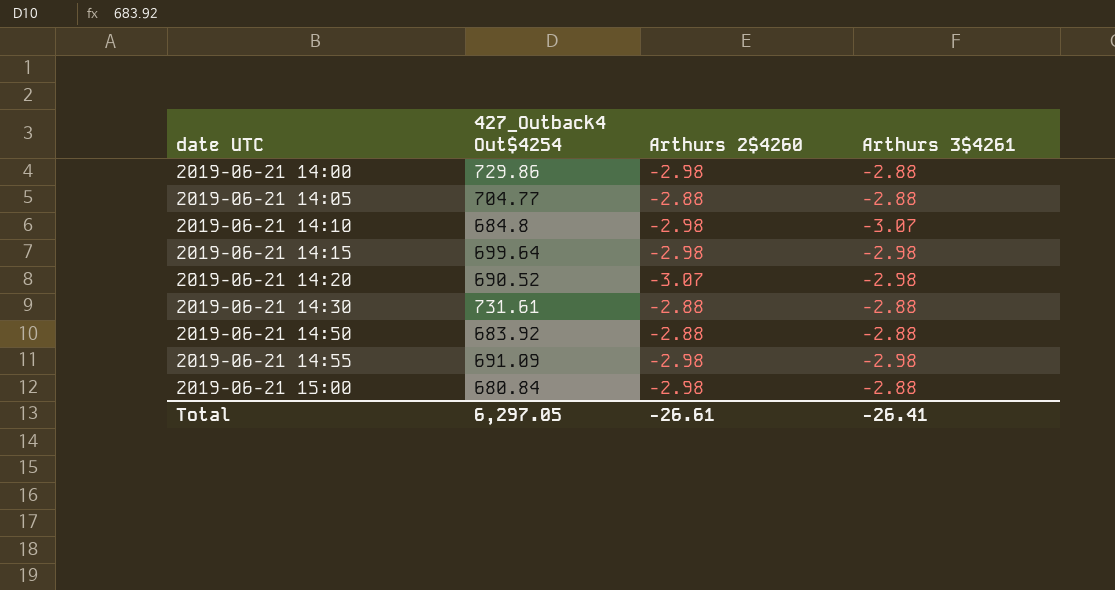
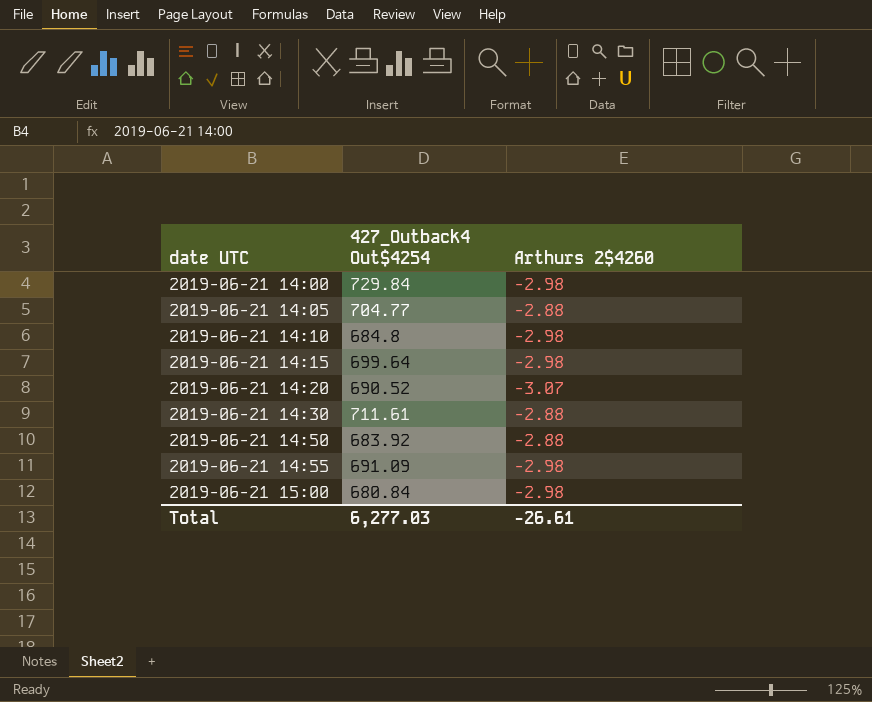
column Arthurs 3$4261 | position: 4 -> none
2019-06-21 14:00 | 427_Outback4 Out$4254: 729.86 -> 729.84
2019-06-21 14:30 | 427_Outback4 Out$4254: 731.61 -> 711.61
Total | 427_Outback4 Out$4254: 6,297.05 -> 6,277.03

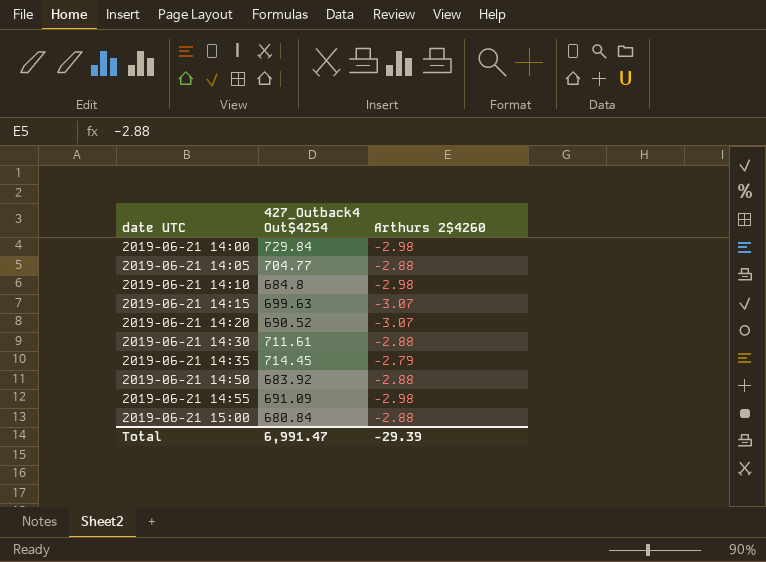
2019-06-21 14:15 | 427_Outback4 Out$4254: 699.64 -> 699.63
2019-06-21 14:15 | Arthurs 2$4260: -2.98 -> -3.07
row 2019-06-21 14:35: none -> 714.45 | -2.79
2019-06-21 15:00 | Arthurs 2$4260: -2.98 -> -2.88
Total | 427_Outback4 Out$4254: 6,277.03 -> 6,991.47
Total | Arthurs 2$4260: -26.61 -> -29.39

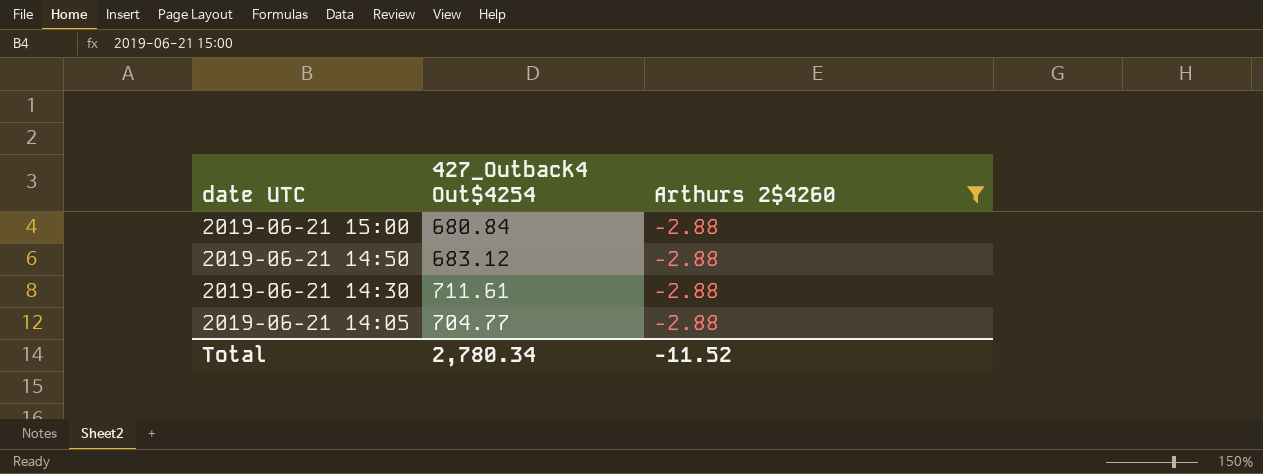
filter: none -> Arthurs 2$4260 = -2.88
row order: date UTC ascending -> date UTC descending
2019-06-21 14:50 | 427_Outback4 Out$4254: 683.92 -> 683.12
Total | 427_Outback4 Out$4254: 6,991.47 -> 2,780.34
Total | Arthurs 2$4260: -29.39 -> -11.52

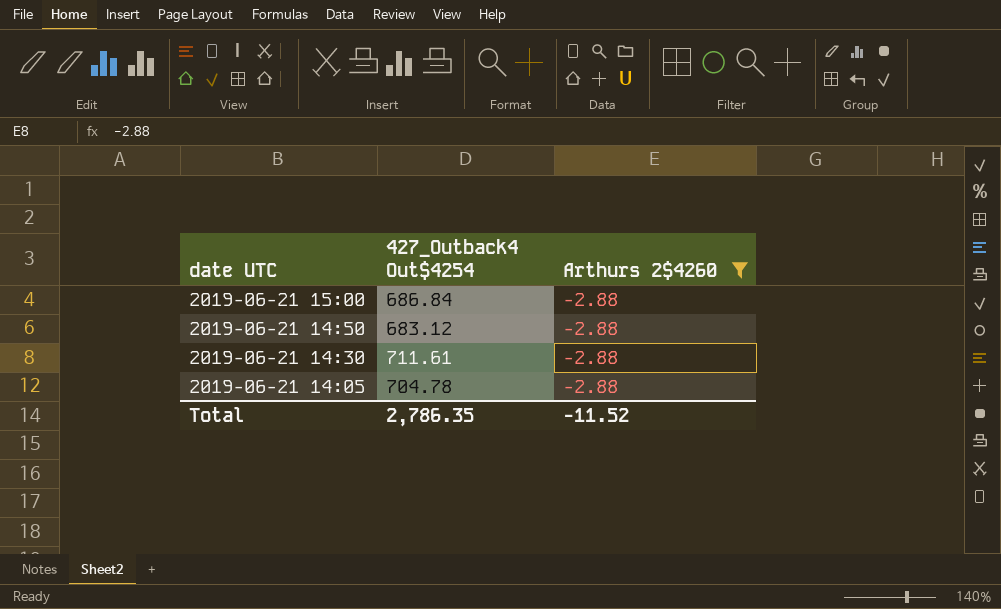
2019-06-21 15:00 | 427_Outback4 Out$4254: 680.84 -> 686.84
2019-06-21 14:05 | 427_Outback4 Out$4254: 704.77 -> 704.78
Total | 427_Outback4 Out$4254: 2,780.34 -> 2,786.35

